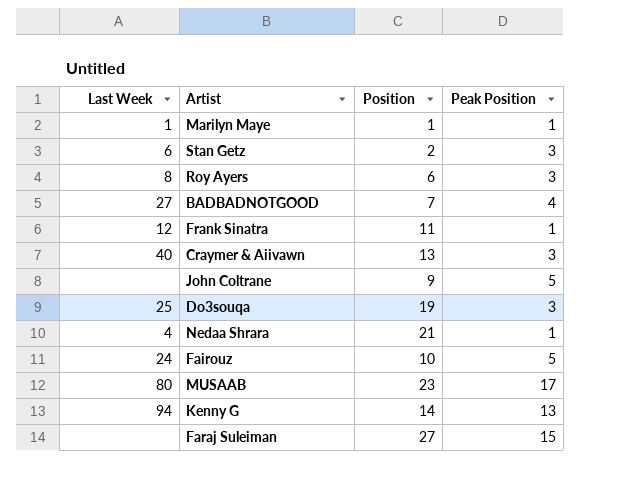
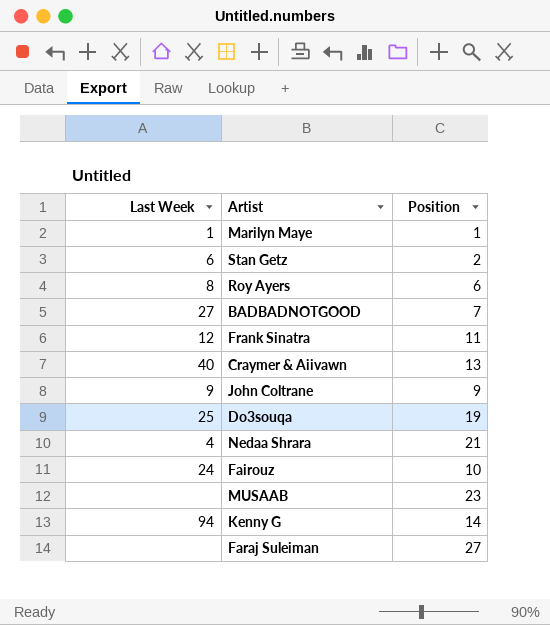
column Peak Position | position: 4 -> none
John Coltrane | Last Week: none -> 9
MUSAAB | Last Week: 80 -> none

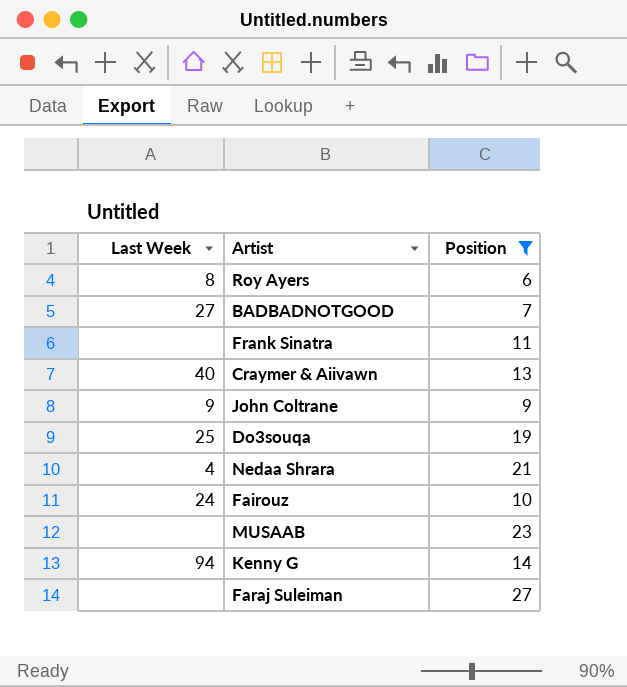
filter: none -> Position >= 6
Frank Sinatra | Last Week: 12 -> none

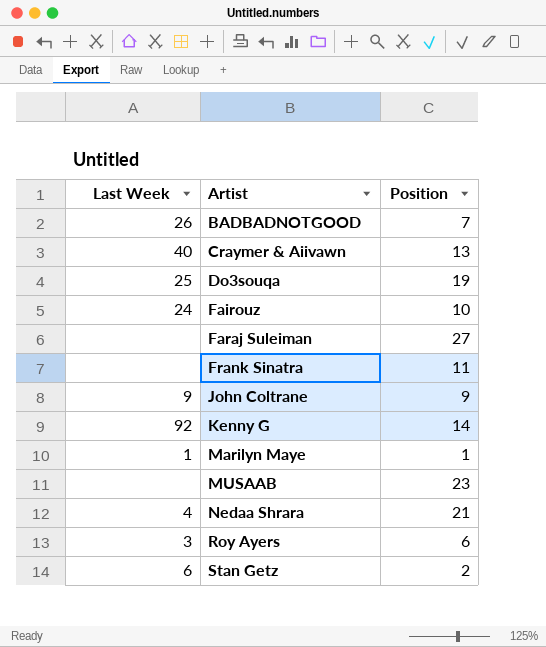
filter: Position >= 6 -> none
row order: none -> Artist ascending
BADBADNOTGOOD | Last Week: 27 -> 26
Kenny G | Last Week: 94 -> 92
Roy Ayers | Last Week: 8 -> 3

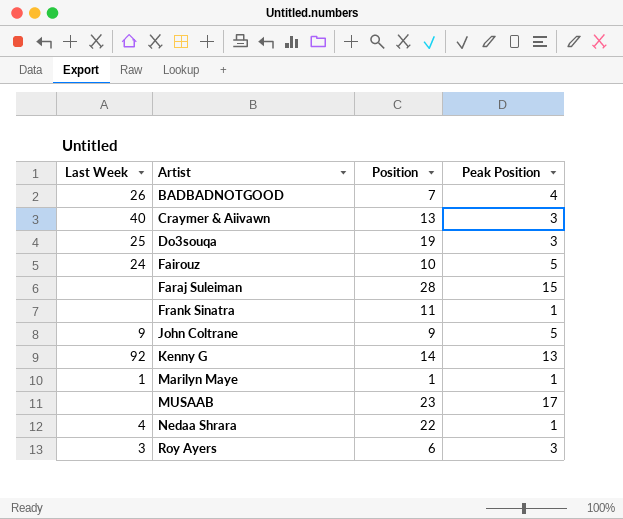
column Peak Position | position: none -> 4
row Stan Getz: 6 | 2 -> none
Faraj Suleiman | Position: 27 -> 28
Nedaa Shrara | Position: 21 -> 22

